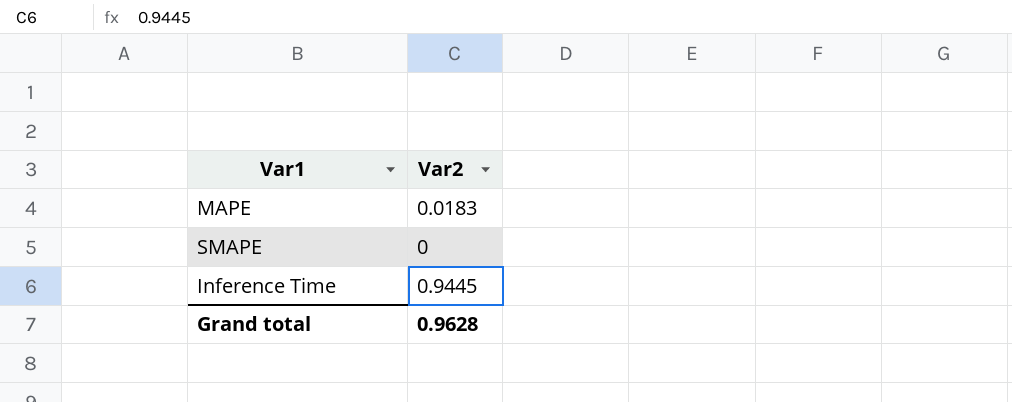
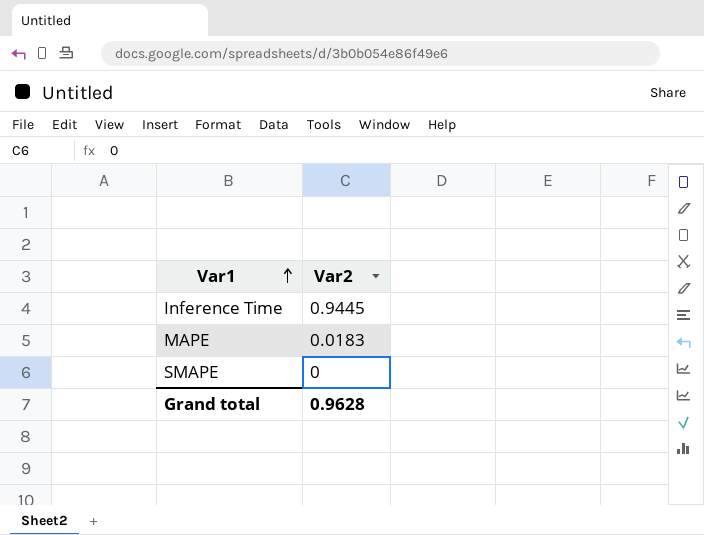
row order: none -> Var1 ascending

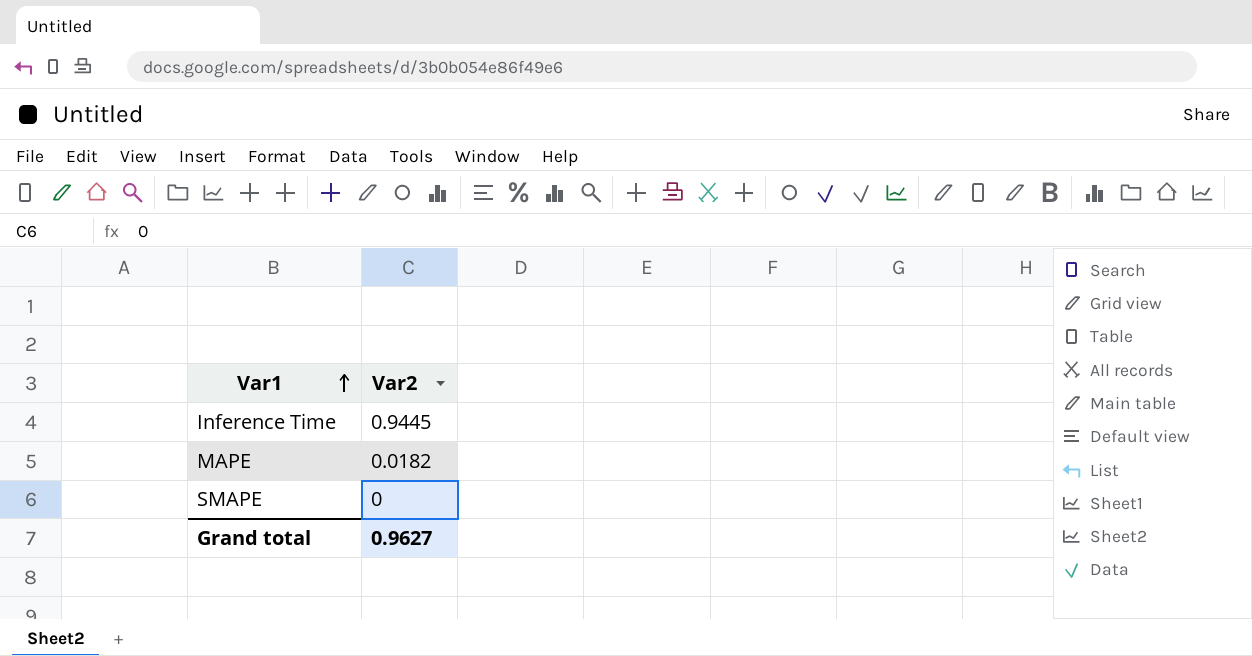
MAPE | Var2: 0.0183 -> 0.0182
Grand total | Var2: 0.9628 -> 0.9627

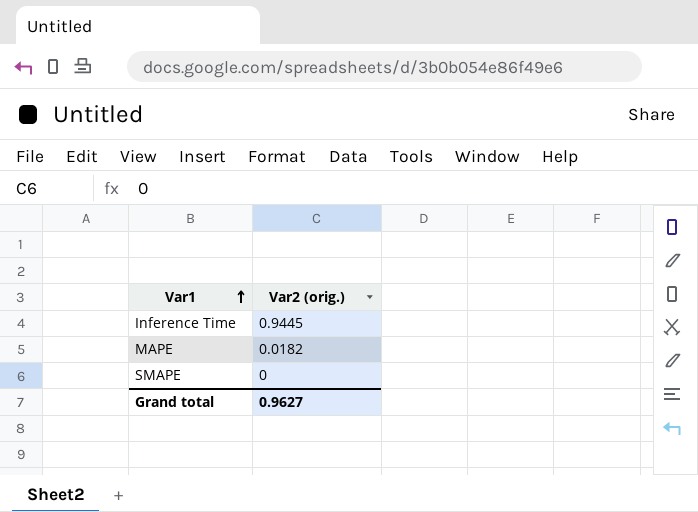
column name: Var2 -> Var2 (orig.)

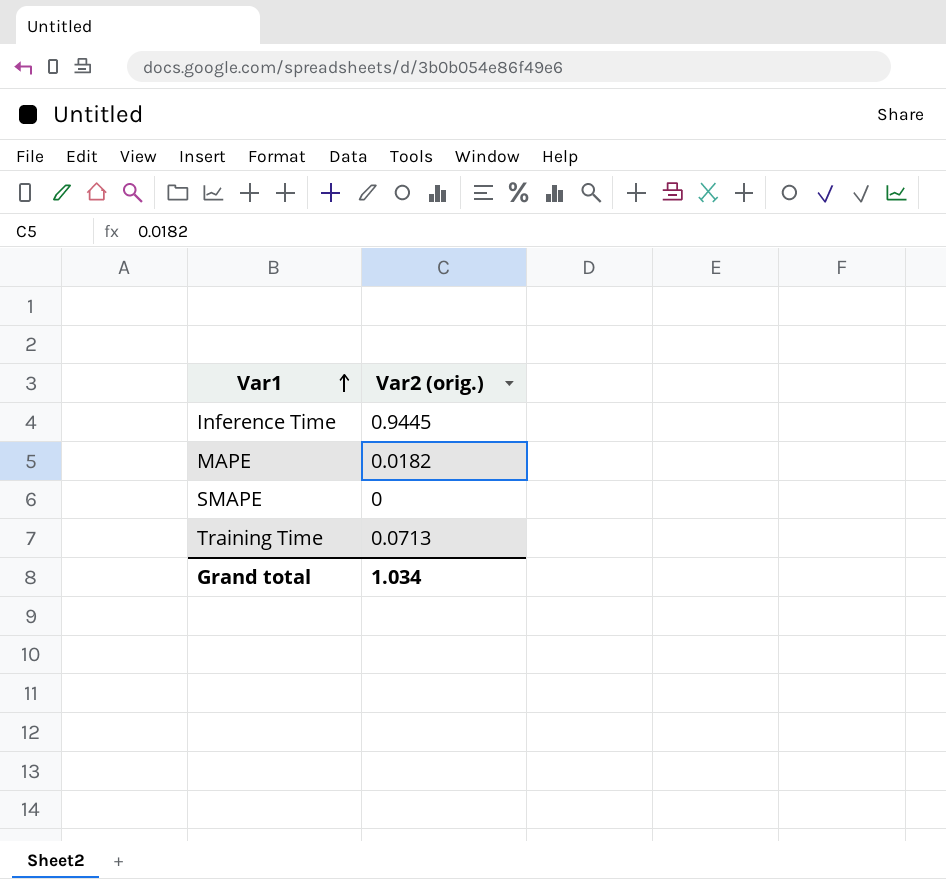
row Training Time: none -> 0.0713
Grand total | Var2 (orig.): 0.9627 -> 1.034

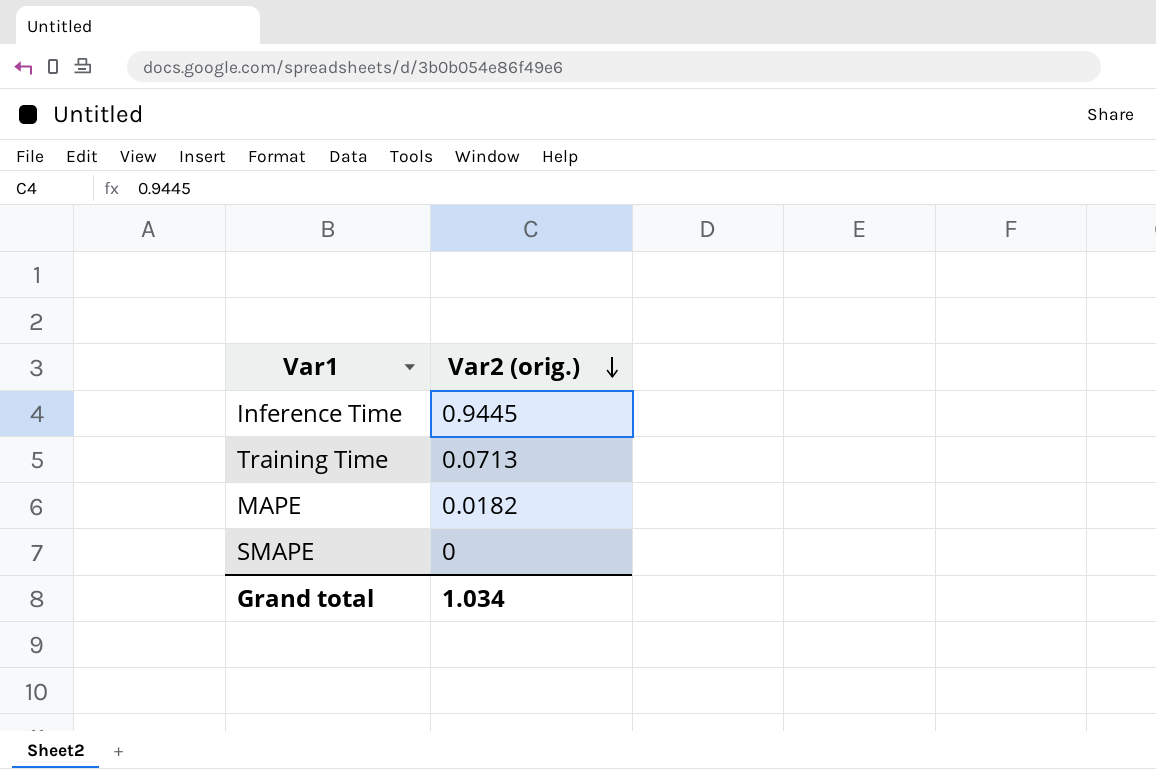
row order: Var1 ascending -> Var2 (orig.) descending

